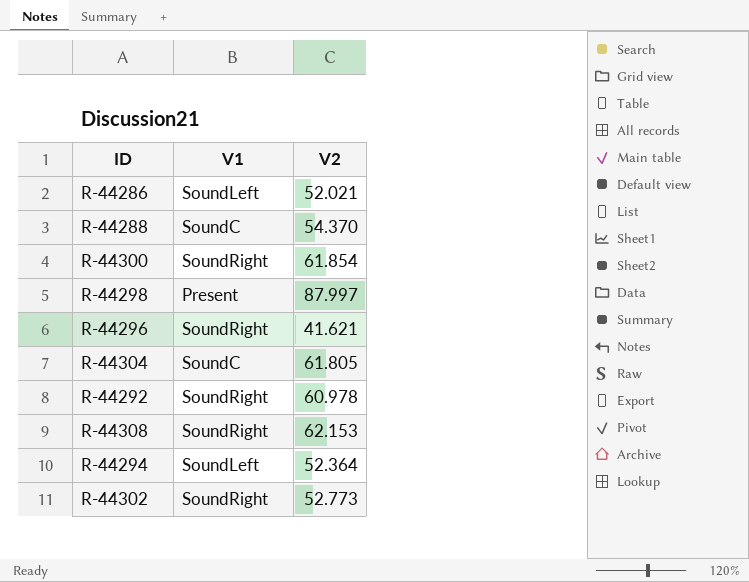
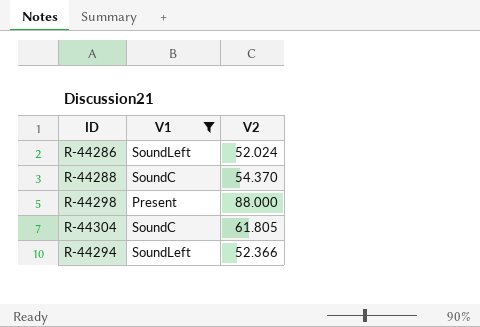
filter: none -> V1 != SoundRight
R-44286 | V2: 52.021 -> 52.024
R-44298 | V2: 87.997 -> 88.000
R-44294 | V2: 52.364 -> 52.366

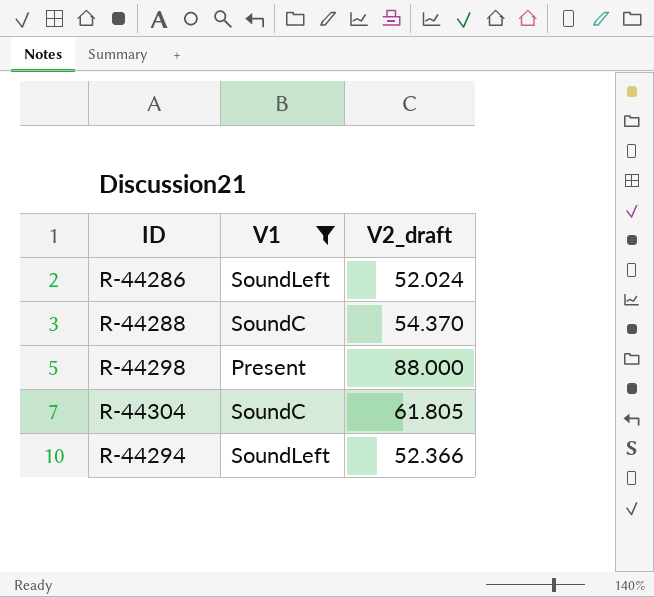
column name: V2 -> V2_draft

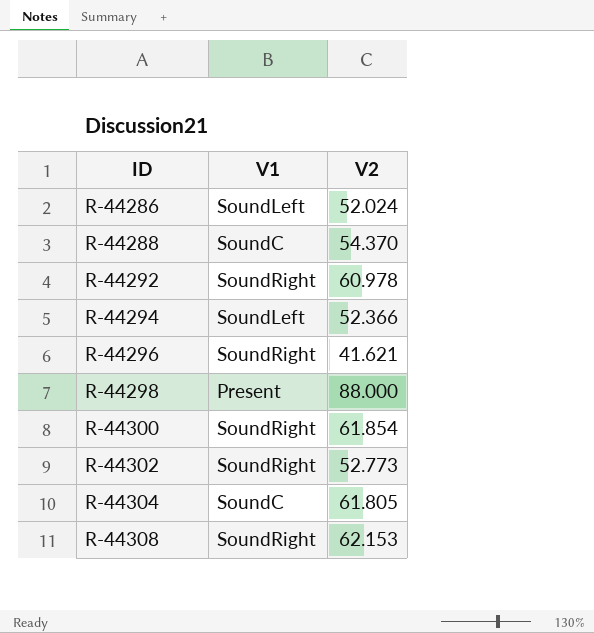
filter: V1 != SoundRight -> none
row order: none -> ID ascending
column name: V2_draft -> V2

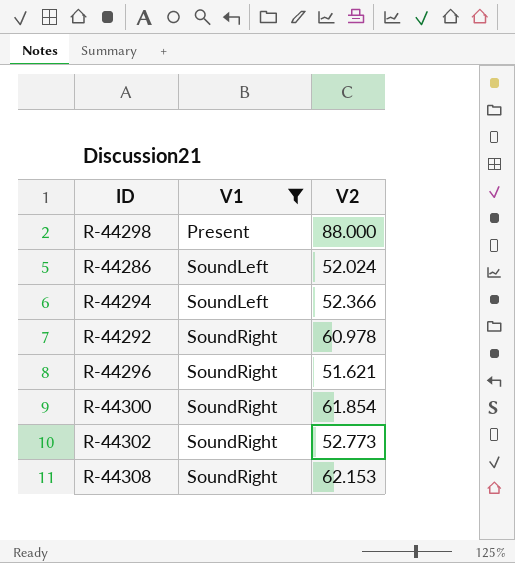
filter: none -> V1 != SoundC
row order: ID ascending -> V1 ascending
R-44296 | V2: 41.621 -> 51.621

